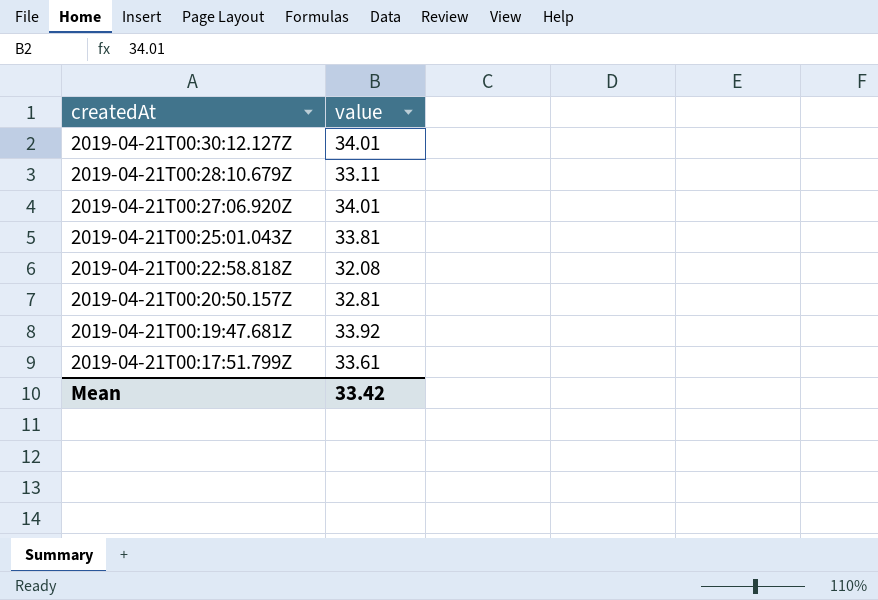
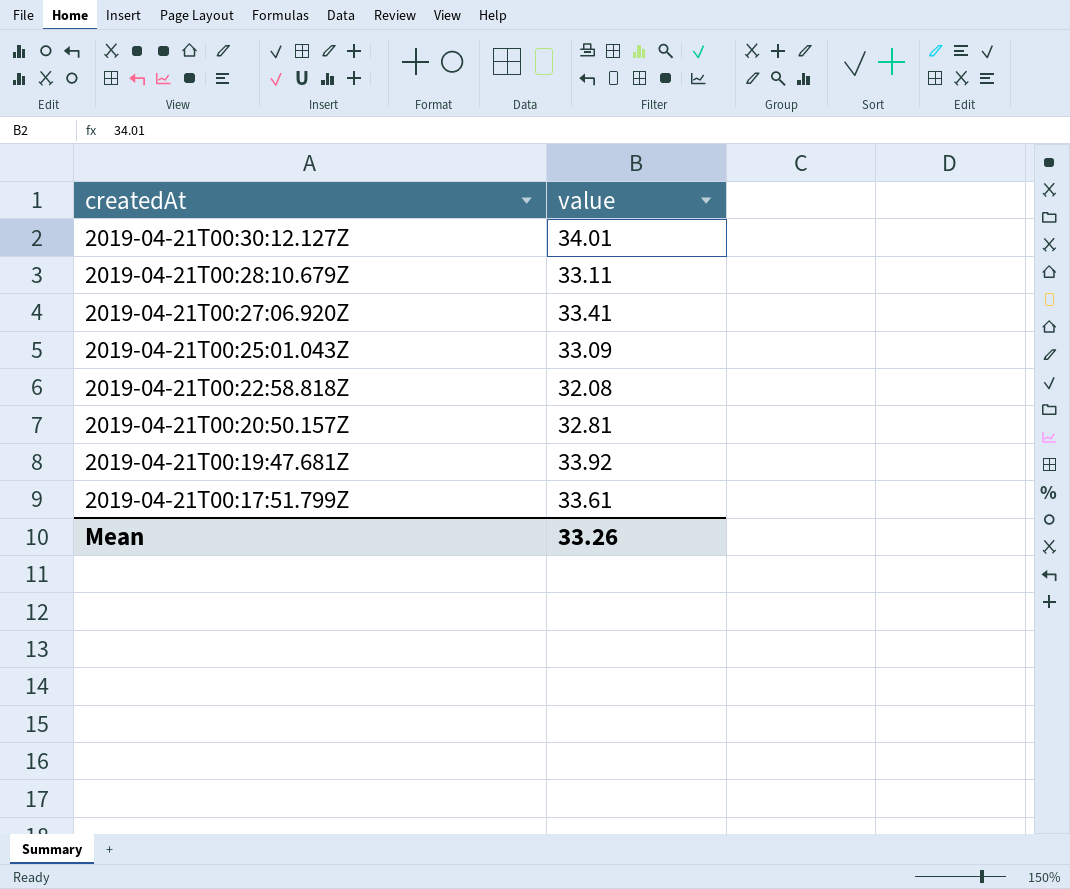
2019-04-21T00:27:06.920Z | value: 34.01 -> 33.41
2019-04-21T00:25:01.043Z | value: 33.81 -> 33.09
Mean | value: 33.42 -> 33.26

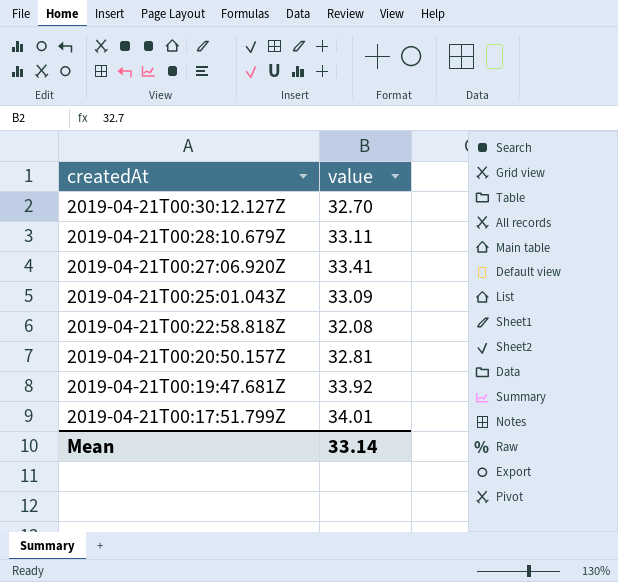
2019-04-21T00:30:12.127Z | value: 34.01 -> 32.70
2019-04-21T00:17:51.799Z | value: 33.61 -> 34.01
Mean | value: 33.26 -> 33.14

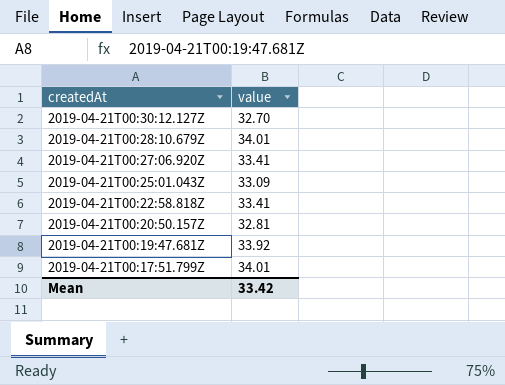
2019-04-21T00:28:10.679Z | value: 33.11 -> 34.01
2019-04-21T00:22:58.818Z | value: 32.08 -> 33.41
Mean | value: 33.14 -> 33.42

